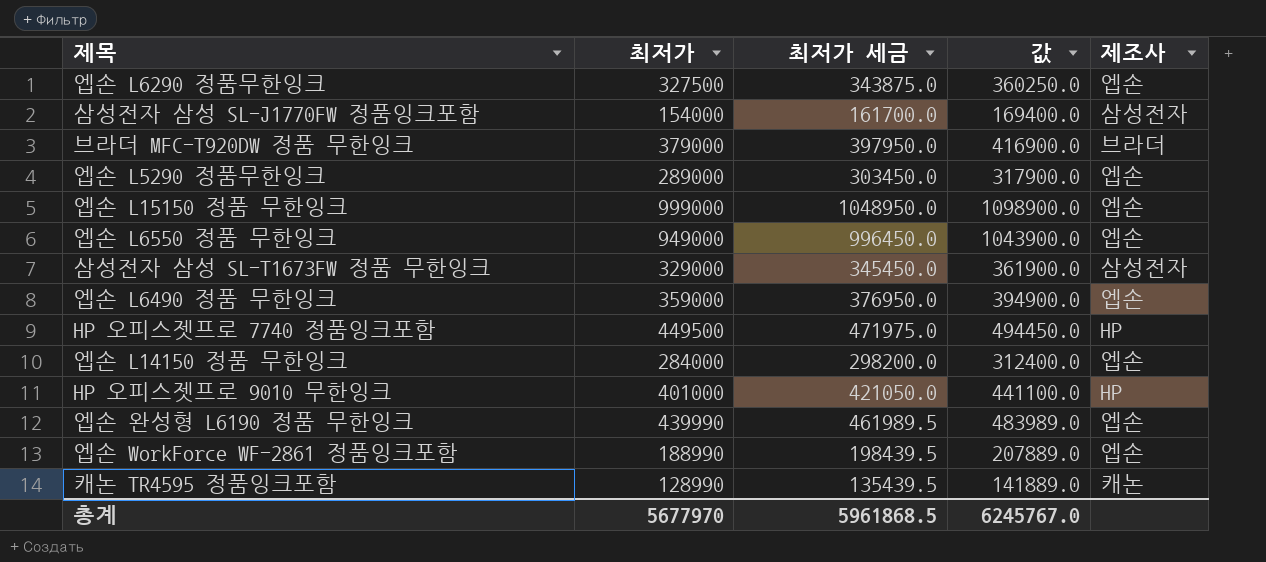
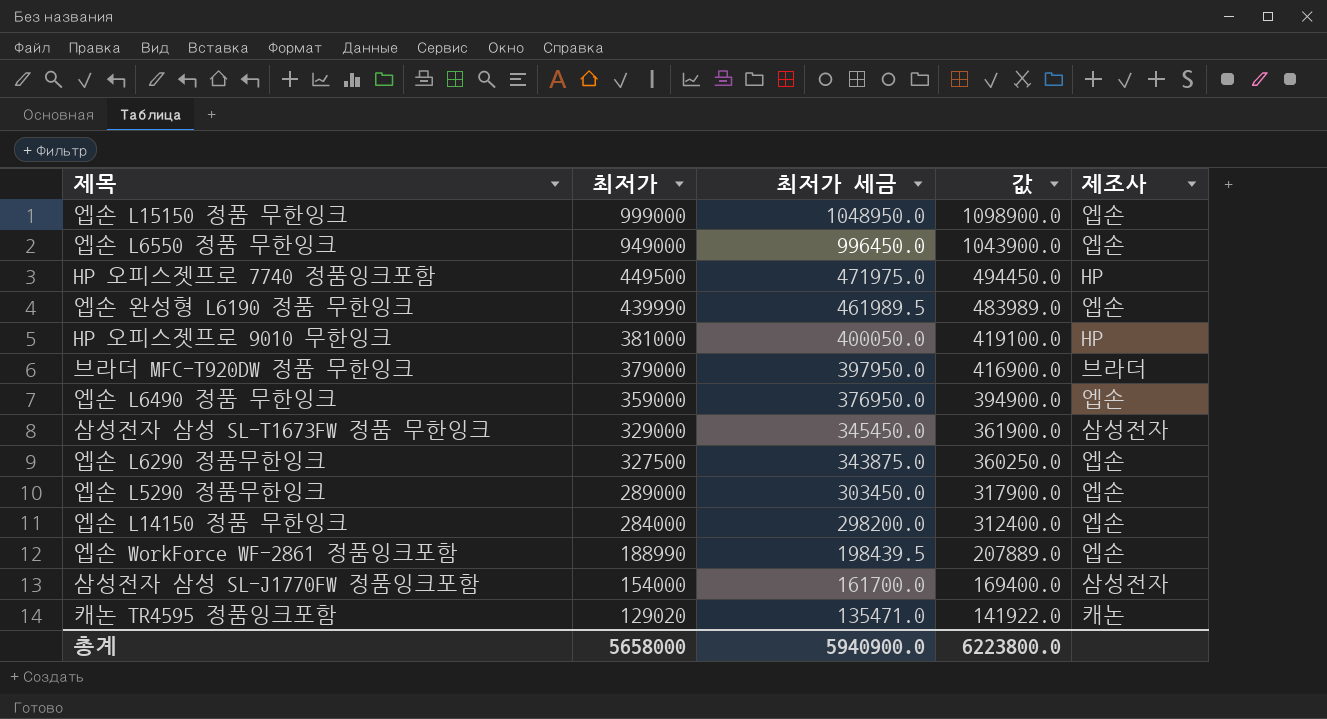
row order: none -> 최저가 descending
HP 오피스젯프로 9010 무한잉크 | 최저가: 401000 -> 381000
HP 오피스젯프로 9010 무한잉크 | 최저가 세금: 421050.0 -> 400050.0
HP 오피스젯프로 9010 무한잉크 | 값: 441100.0 -> 419100.0
캐논 TR4595 정품잉크포함 | 최저가: 128990 -> 129020
캐논 TR4595 정품잉크포함 | 최저가 세금: 135439.5 -> 135471.0
캐논 TR4595 정품잉크포함 | 값: 141889.0 -> 141922.0
총계 | 최저가: 5677970 -> 5658000
총계 | 최저가 세금: 5961868.5 -> 5940900.0
총계 | 값: 6245767.0 -> 6223800.0

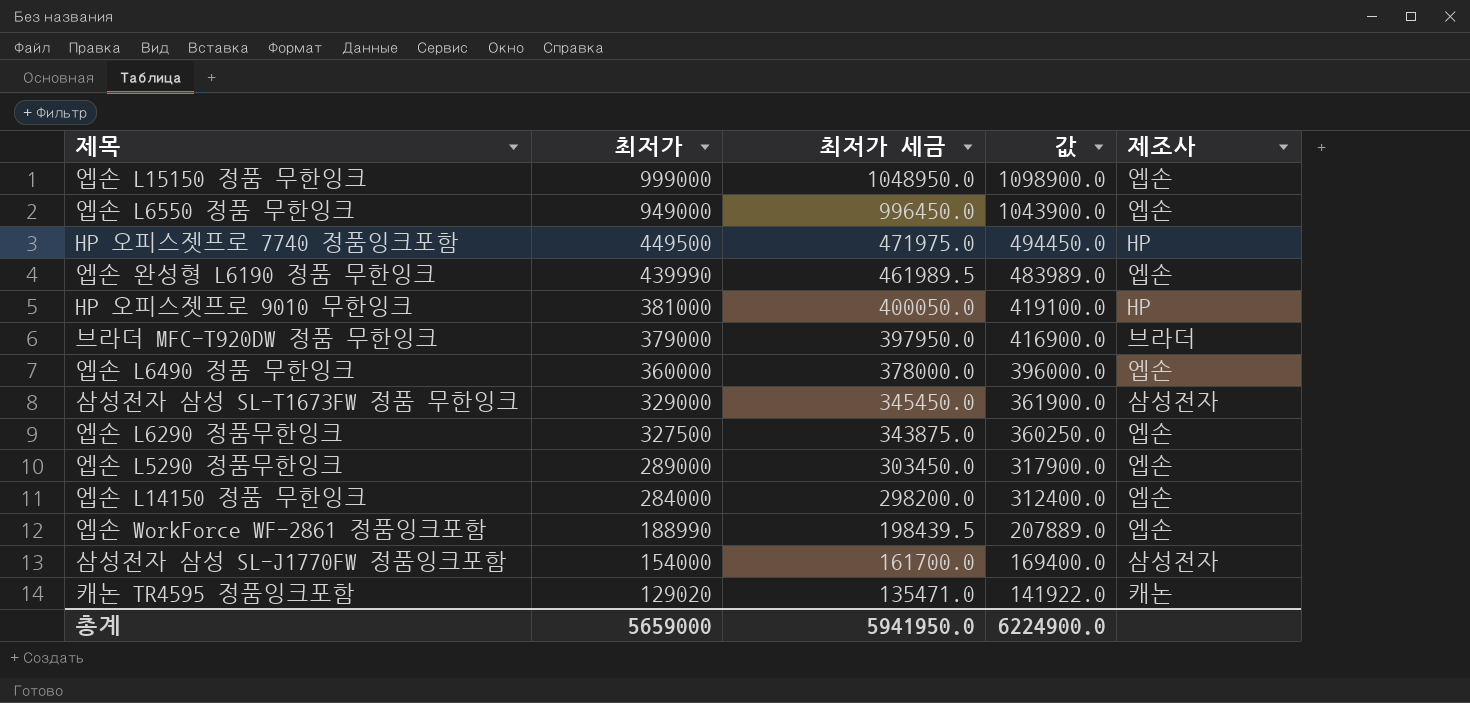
엡손 L6490 정품 무한잉크 | 최저가: 359000 -> 360000
엡손 L6490 정품 무한잉크 | 최저가 세금: 376950.0 -> 378000.0
엡손 L6490 정품 무한잉크 | 값: 394900.0 -> 396000.0
총계 | 최저가: 5658000 -> 5659000
총계 | 최저가 세금: 5940900.0 -> 5941950.0
총계 | 값: 6223800.0 -> 6224900.0

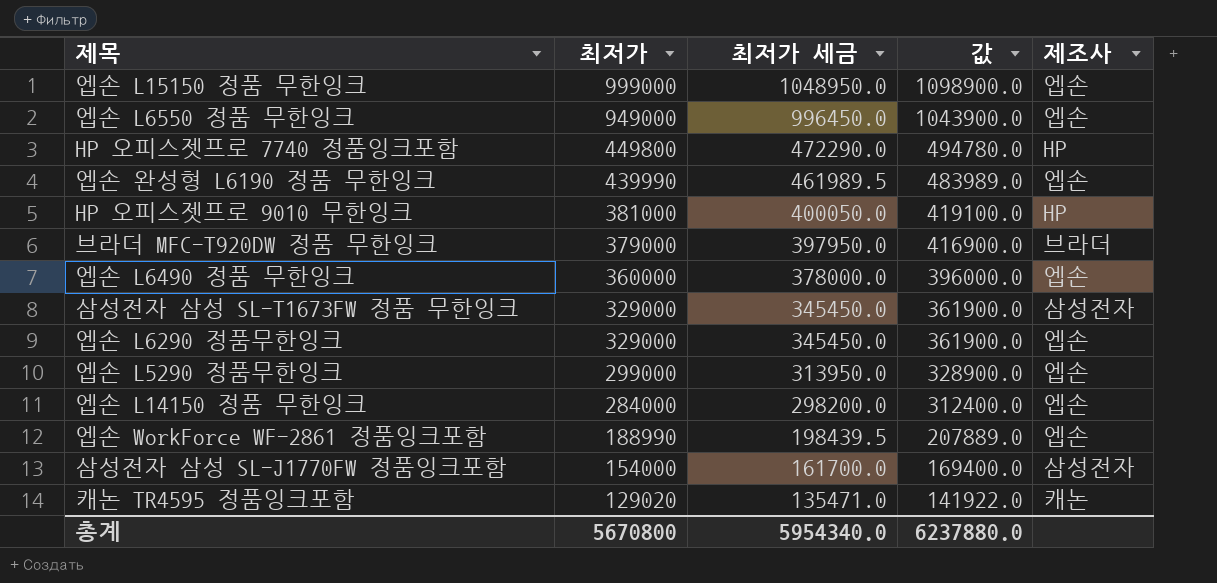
HP 오피스젯프로 7740 정품잉크포함 | 최저가: 449500 -> 449800
HP 오피스젯프로 7740 정품잉크포함 | 최저가 세금: 471975.0 -> 472290.0
HP 오피스젯프로 7740 정품잉크포함 | 값: 494450.0 -> 494780.0
엡손 L6290 정품무한잉크 | 최저가: 327500 -> 329000
엡손 L6290 정품무한잉크 | 최저가 세금: 343875.0 -> 345450.0
엡손 L6290 정품무한잉크 | 값: 360250.0 -> 361900.0
엡손 L5290 정품무한잉크 | 최저가: 289000 -> 299000
엡손 L5290 정품무한잉크 | 최저가 세금: 303450.0 -> 313950.0
엡손 L5290 정품무한잉크 | 값: 317900.0 -> 328900.0
총계 | 최저가: 5659000 -> 5670800
총계 | 최저가 세금: 5941950.0 -> 5954340.0
총계 | 값: 6224900.0 -> 6237880.0

